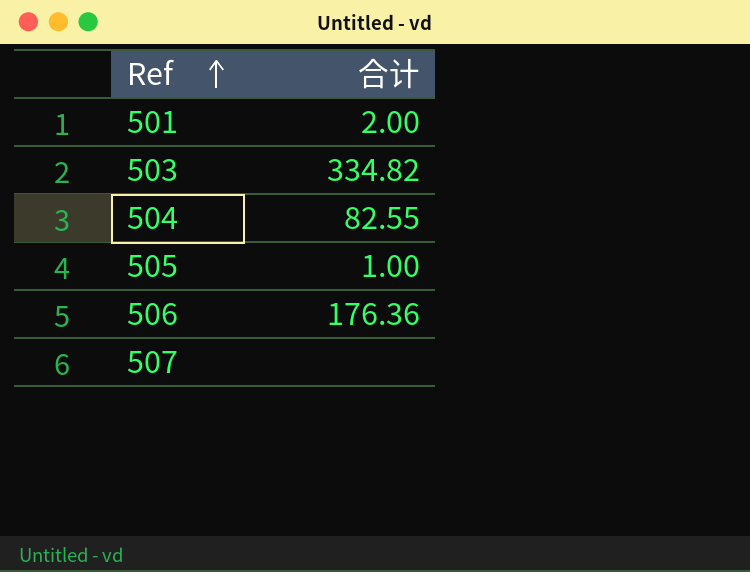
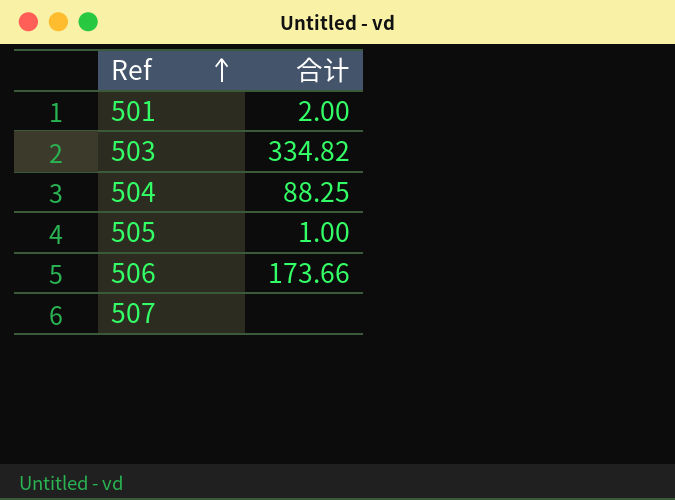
504 | 合计: 82.55 -> 88.25
506 | 合计: 176.36 -> 173.66

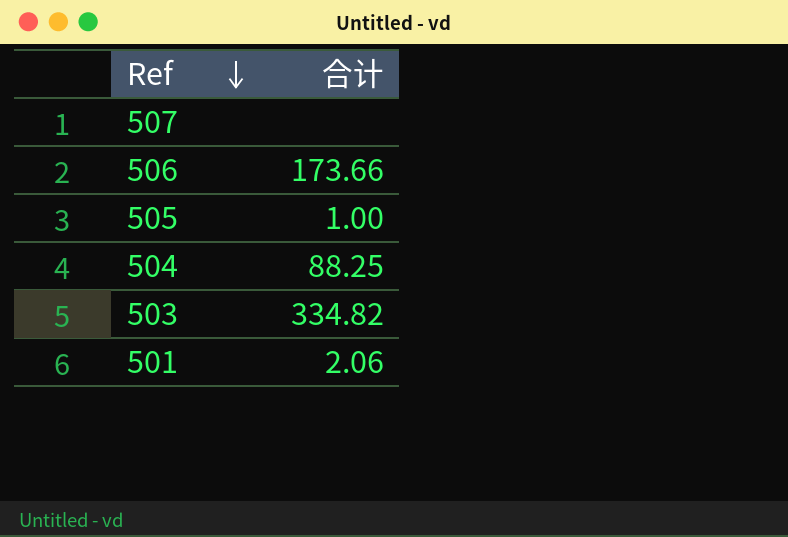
row order: Ref ascending -> Ref descending
501 | 合计: 2.00 -> 2.06

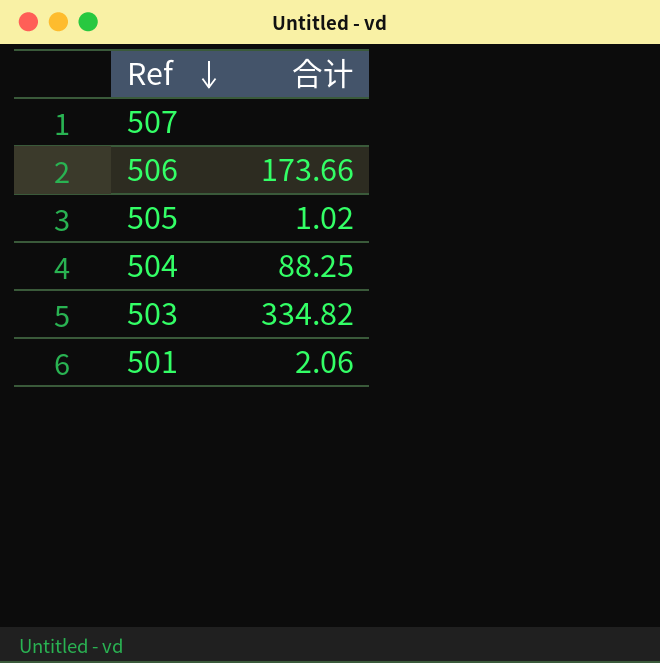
505 | 合计: 1.00 -> 1.02

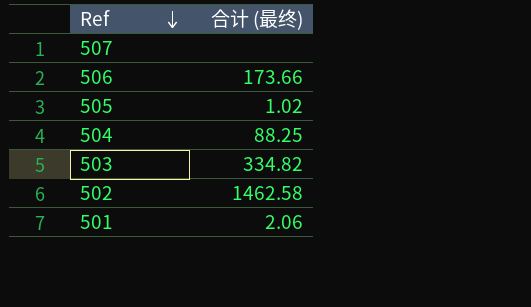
column name: 合计 -> 合计 (最终)
row 502: none -> 1462.58

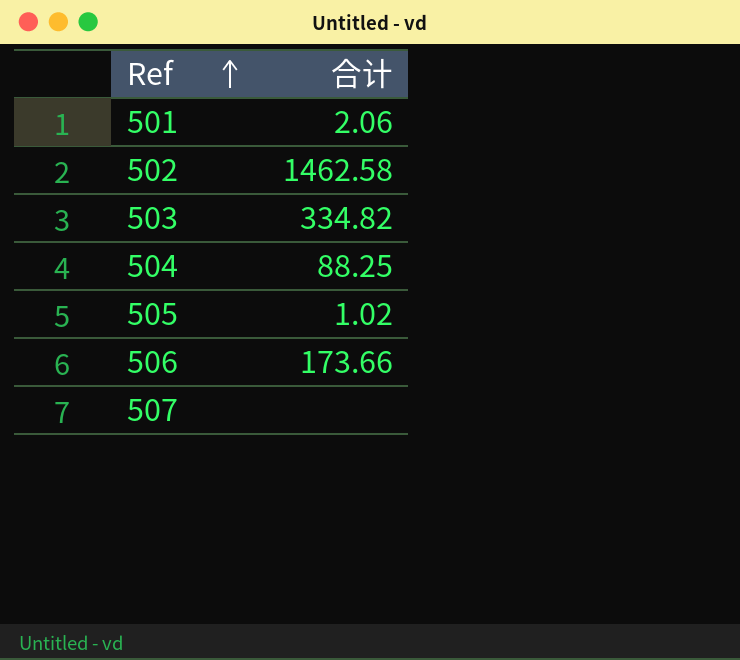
row order: Ref descending -> Ref ascending
column name: 合计 (最终) -> 合计

